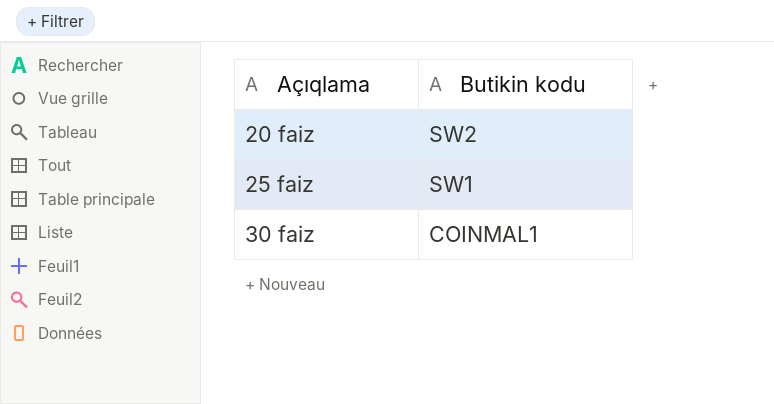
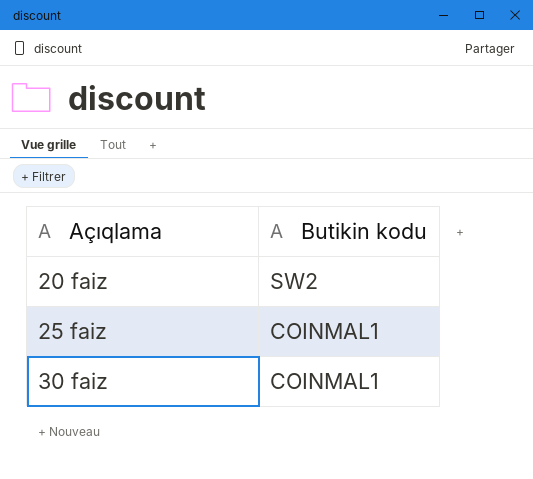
25 faiz | Butikin kodu: SW1 -> COINMAL1

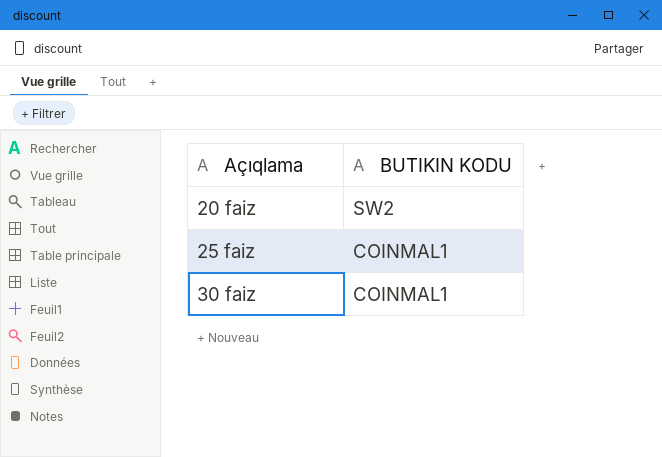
column name: Butikin kodu -> BUTIKIN KODU

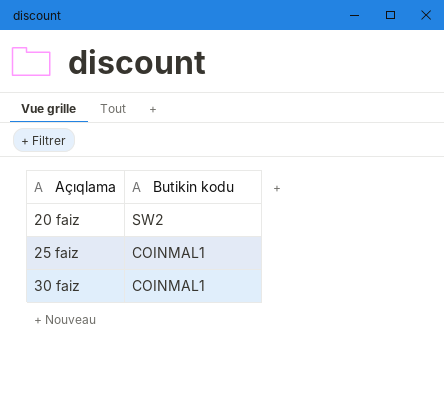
column name: BUTIKIN KODU -> Butikin kodu

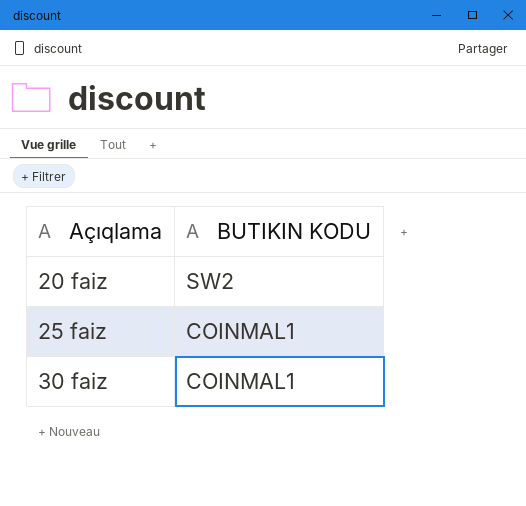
column name: Butikin kodu -> BUTIKIN KODU

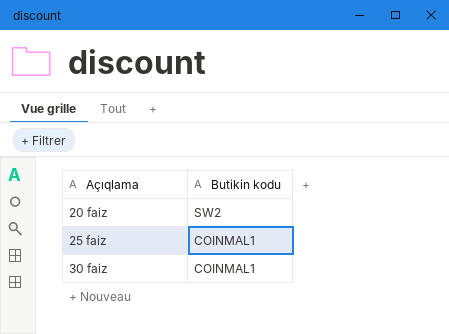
column name: BUTIKIN KODU -> Butikin kodu

